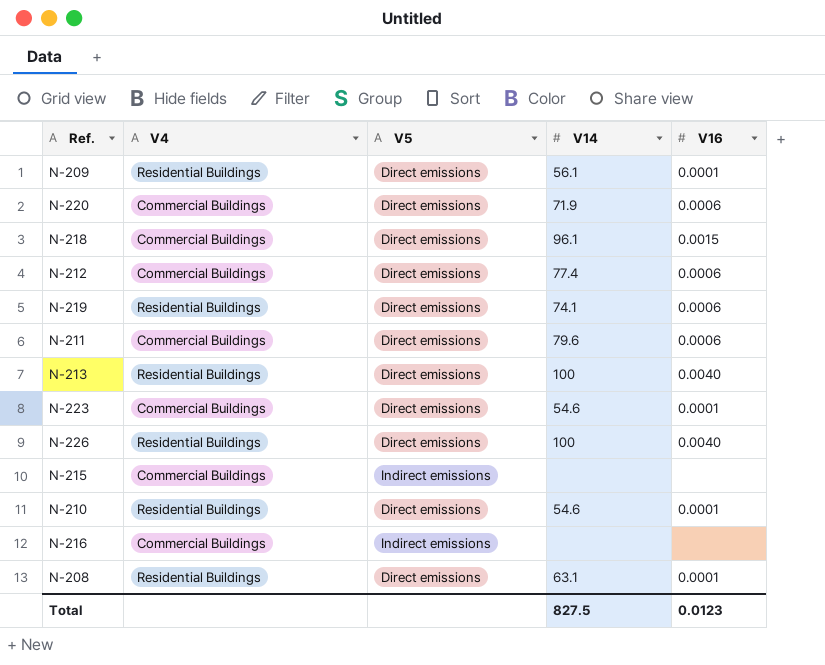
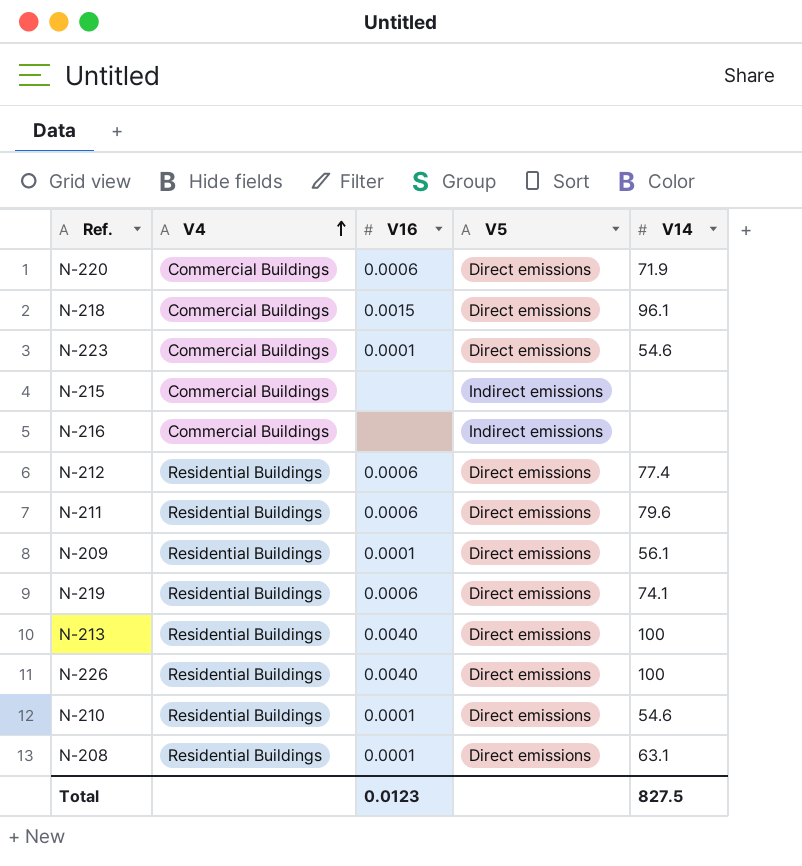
row order: none -> V4 ascending
column V16 | position: 5 -> 3
N-212 | V4: Commercial Buildings -> Residential Buildings
N-211 | V4: Commercial Buildings -> Residential Buildings

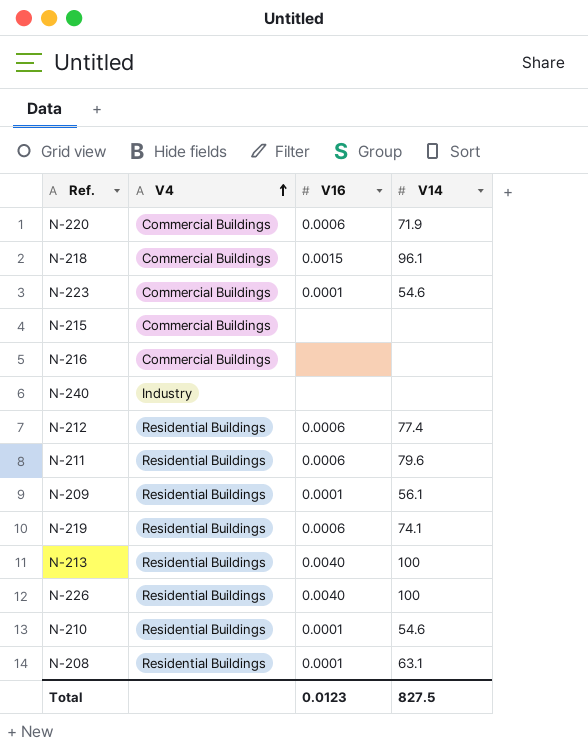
column V5 | position: 4 -> none
row N-240: none -> Industry | none | none

